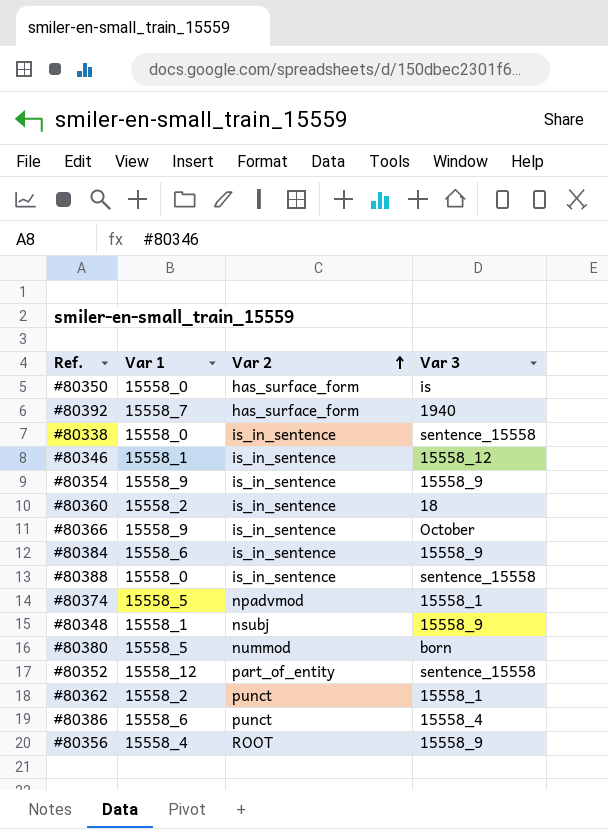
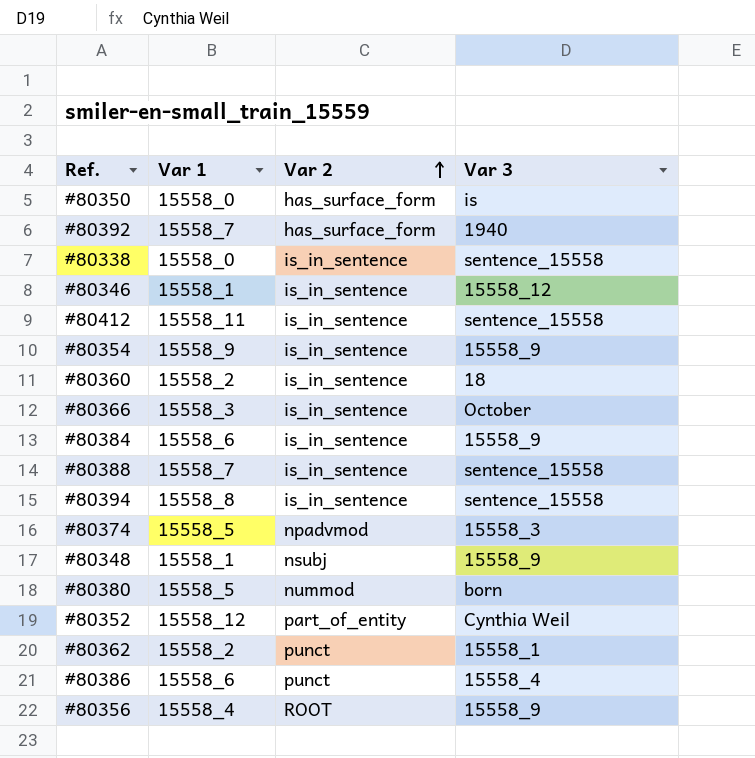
row #80412: none -> 15558_11 | is_in_sentence | sentence_15558
#80366 | Var 1: 15558_9 -> 15558_3
#80388 | Var 1: 15558_0 -> 15558_7
row #80394: none -> 15558_8 | is_in_sentence | sentence_15558
#80374 | Var 3: 15558_1 -> 15558_3
#80352 | Var 3: sentence_15558 -> Cynthia Weil

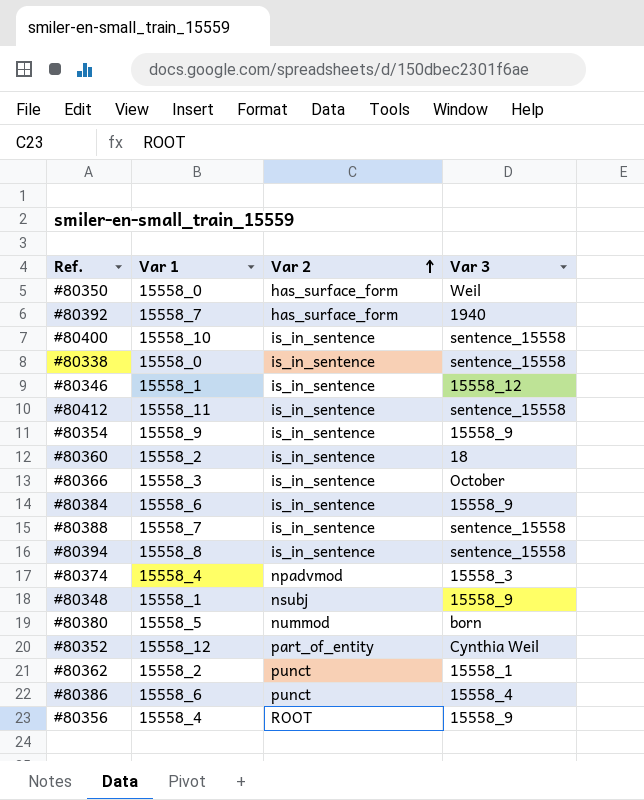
#80350 | Var 3: is -> Weil
row #80400: none -> 15558_10 | is_in_sentence | sentence_15558
#80374 | Var 1: 15558_5 -> 15558_4

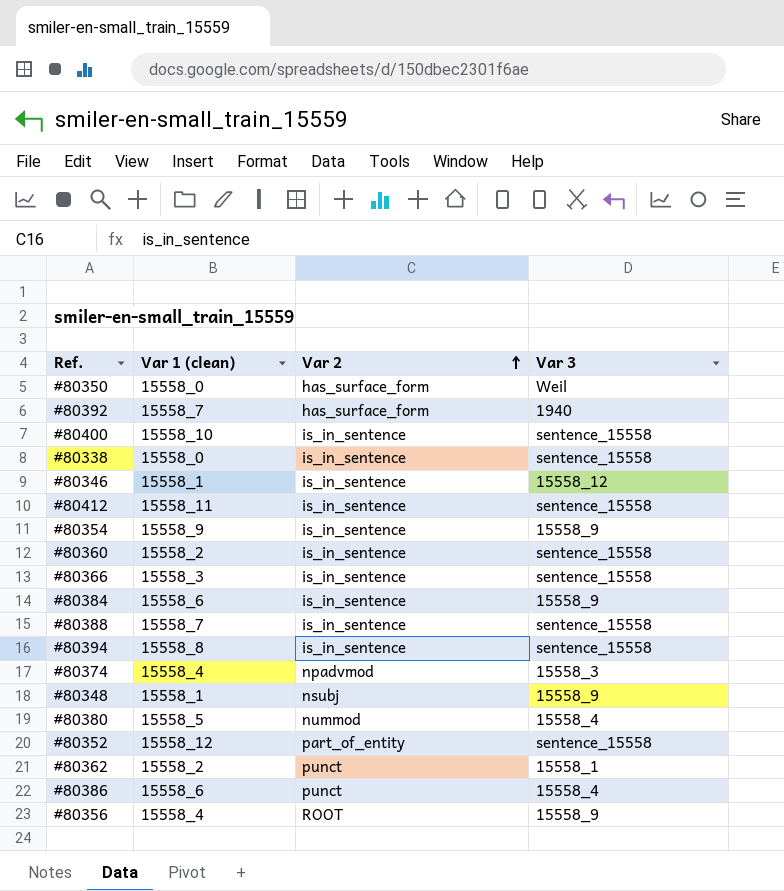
column name: Var 1 -> Var 1 (clean)
#80360 | Var 3: 18 -> sentence_15558
#80366 | Var 3: October -> sentence_15558
#80380 | Var 3: born -> 15558_4
#80352 | Var 3: Cynthia Weil -> sentence_15558

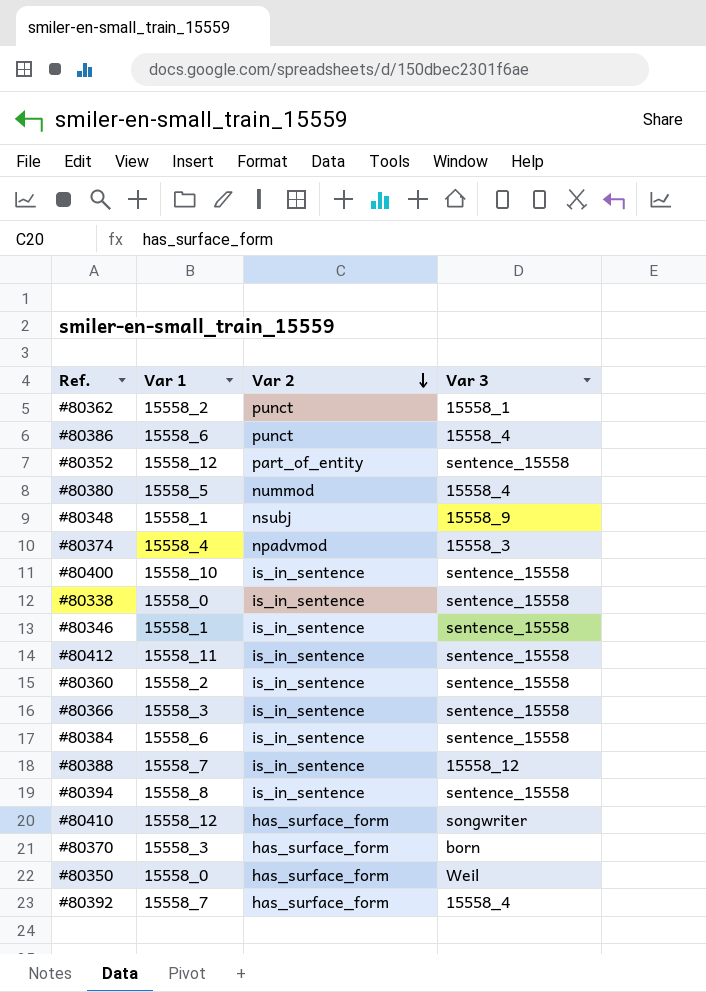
row order: Var 2 ascending -> Var 2 descending
column name: Var 1 (clean) -> Var 1
row #80354: 15558_9 | is_in_sentence | 15558_9 -> none
row #80356: 15558_4 | ROOT | 15558_9 -> none
#80346 | Var 3: 15558_12 -> sentence_15558
#80384 | Var 3: 15558_9 -> sentence_15558
#80388 | Var 3: sentence_15558 -> 15558_12
row #80410: none -> 15558_12 | has_surface_form | songwriter
row #80370: none -> 15558_3 | has_surface_form | born
#80392 | Var 3: 1940 -> 15558_4

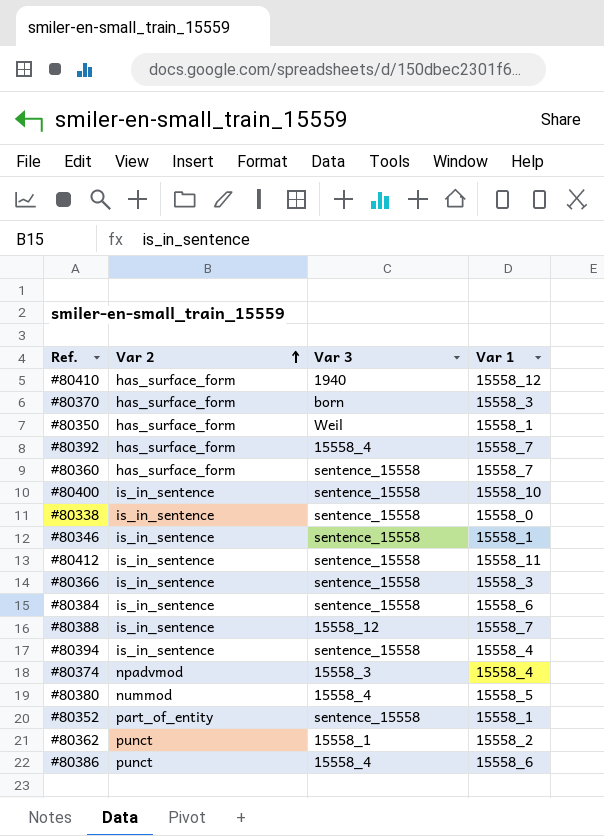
row order: Var 2 descending -> Var 2 ascending
column Var 1 | position: 2 -> 4
row #80348: 15558_1 | nsubj | 15558_9 -> none
#80410 | Var 3: songwriter -> 1940
#80350 | Var 1: 15558_0 -> 15558_1
#80360 | Var 2: is_in_sentence -> has_surface_form
#80360 | Var 1: 15558_2 -> 15558_7
#80394 | Var 1: 15558_8 -> 15558_4
#80352 | Var 1: 15558_12 -> 15558_1

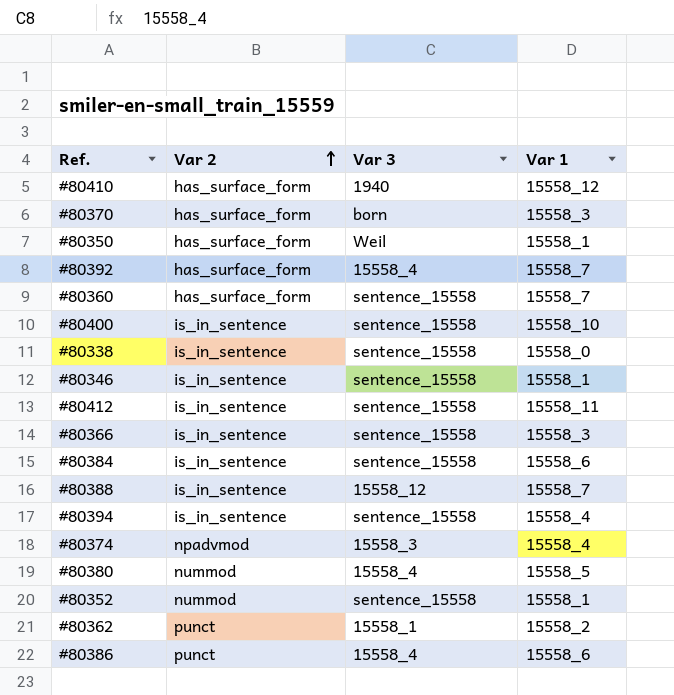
#80352 | Var 2: part_of_entity -> nummod

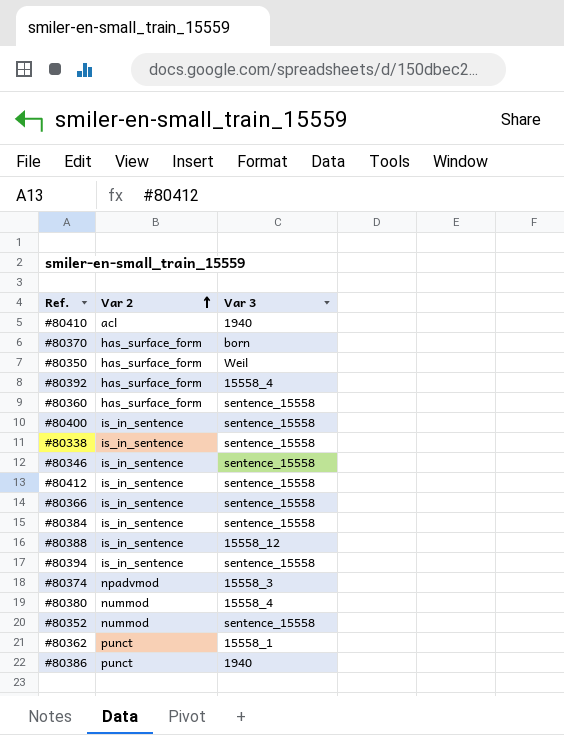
column Var 1 | position: 4 -> none
#80410 | Var 2: has_surface_form -> acl
#80386 | Var 3: 15558_4 -> 1940

